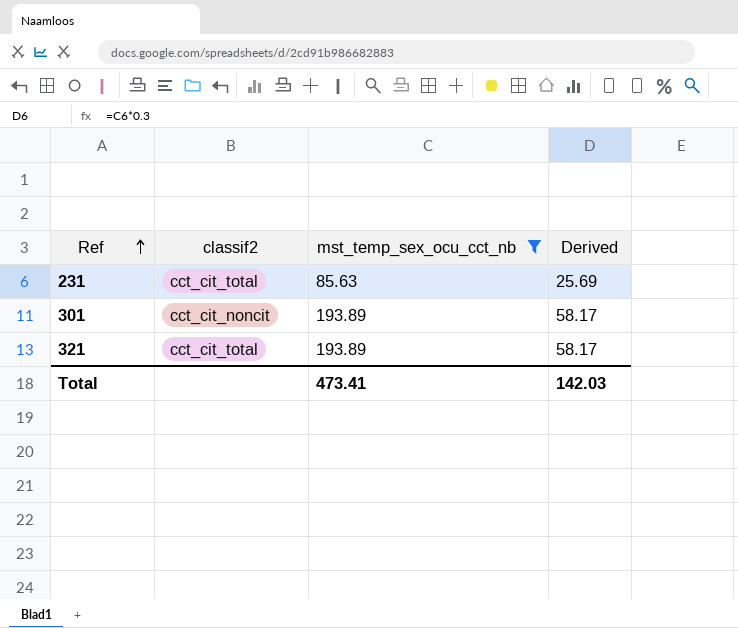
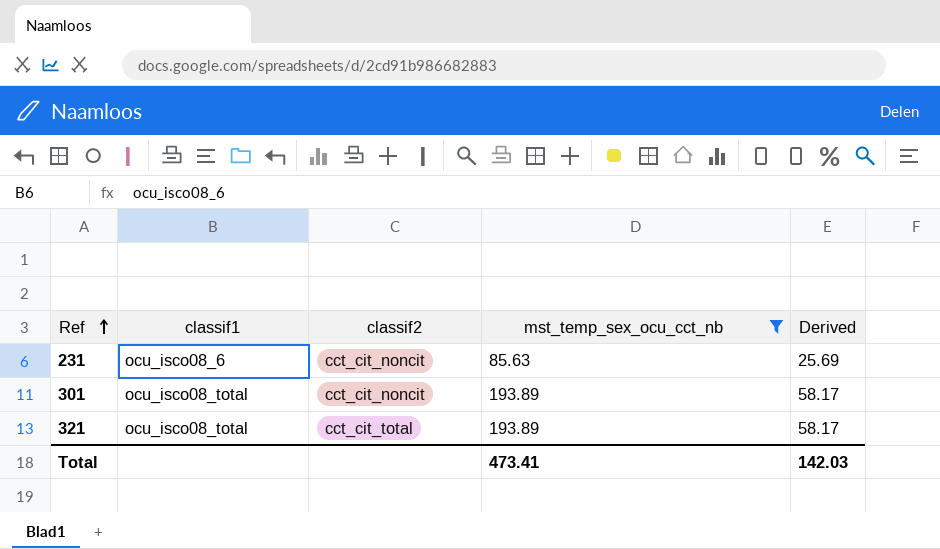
column classif1 | position: none -> 2
231 | classif2: cct_cit_total -> cct_cit_noncit

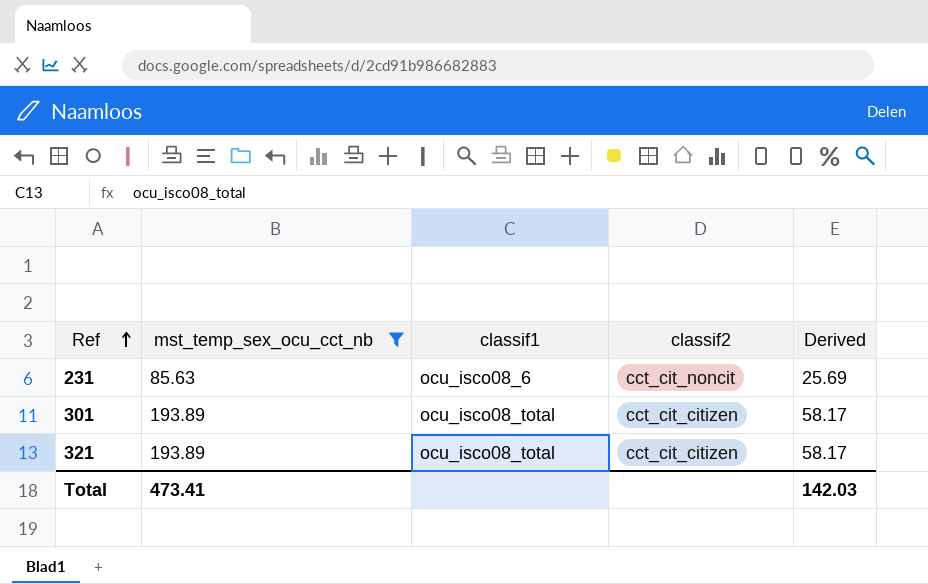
column mst_temp_sex_ocu_cct_nb | position: 4 -> 2
301 | classif2: cct_cit_noncit -> cct_cit_citizen
321 | classif2: cct_cit_total -> cct_cit_citizen

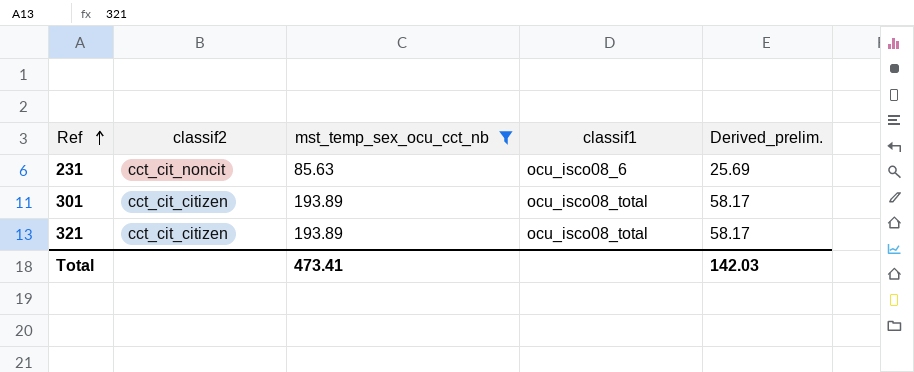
column classif2 | position: 4 -> 2
column name: Derived -> Derived_prelim.

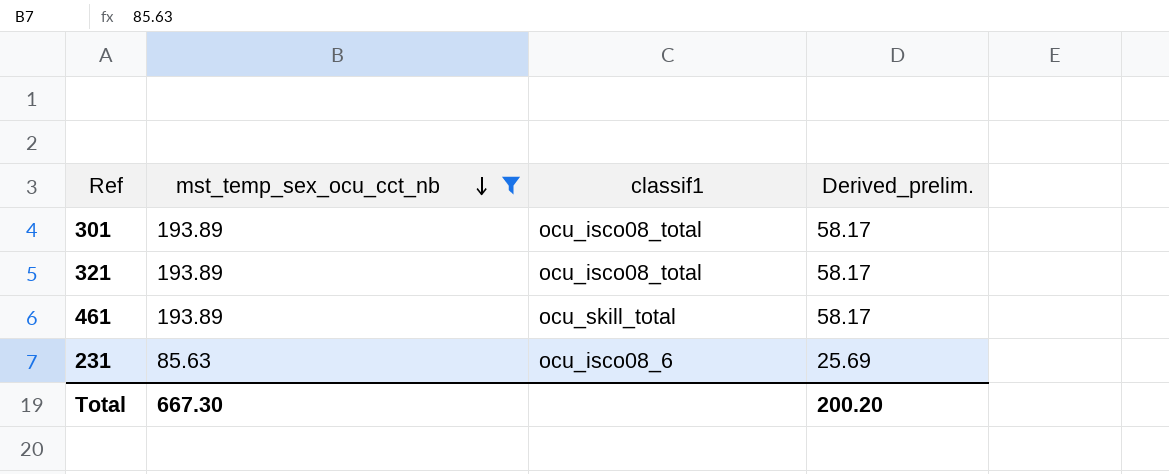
row order: Ref ascending -> mst_temp_sex_ocu_cct_nb descending
column classif2 | position: 2 -> none
row 461: none -> 193.89 | ocu_skill_total | 58.17
Total | mst_temp_sex_ocu_cct_nb: 473.41 -> 667.30
Total | Derived_prelim.: 142.03 -> 200.20

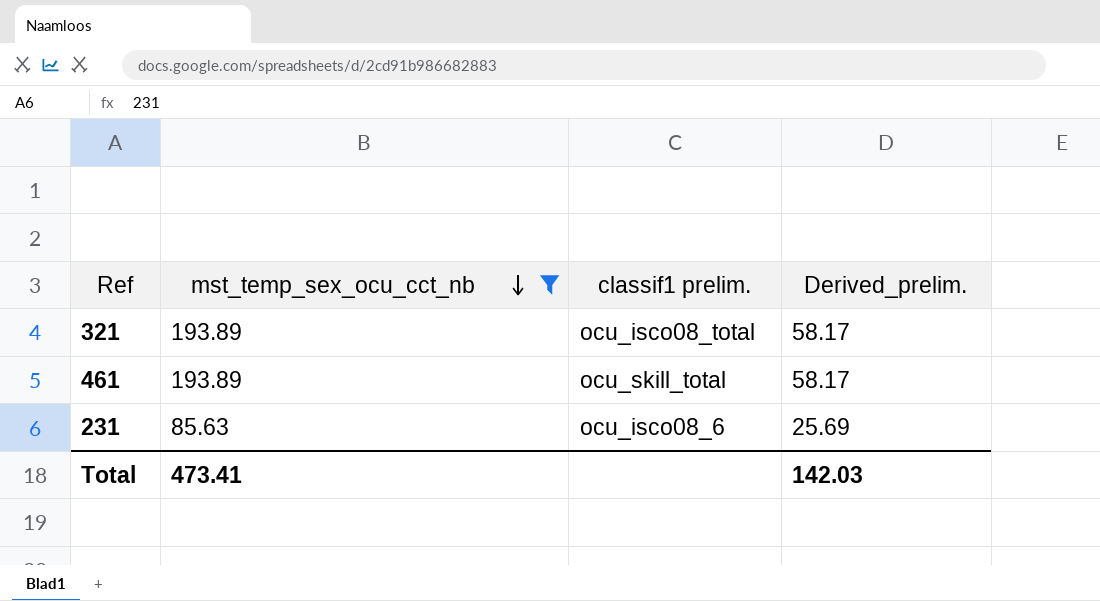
column name: classif1 -> classif1 prelim.
row 301: 193.89 | ocu_isco08_total | 58.17 -> none
Total | mst_temp_sex_ocu_cct_nb: 667.30 -> 473.41
Total | Derived_prelim.: 200.20 -> 142.03

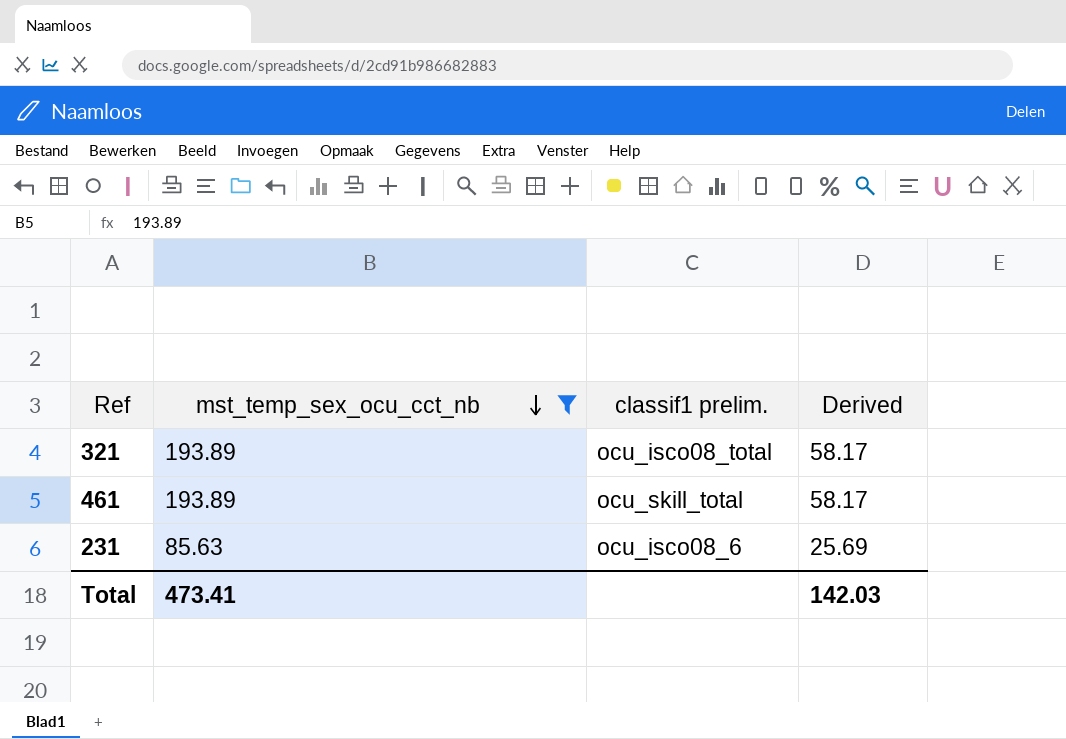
column name: Derived_prelim. -> Derived

